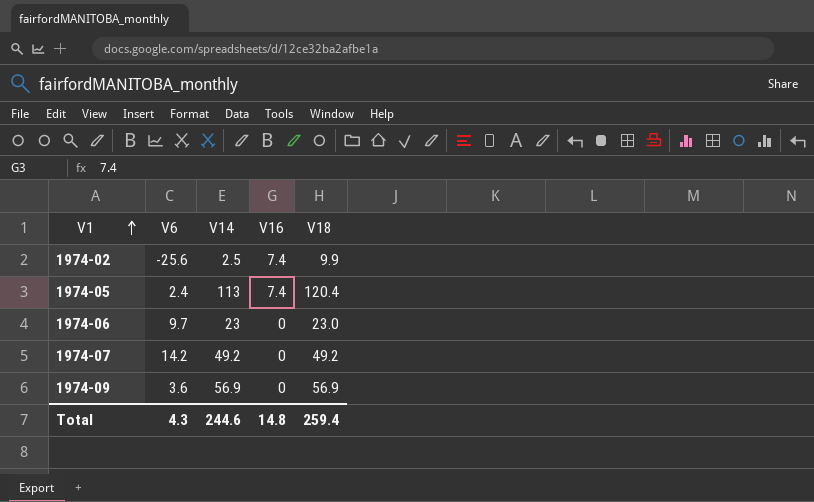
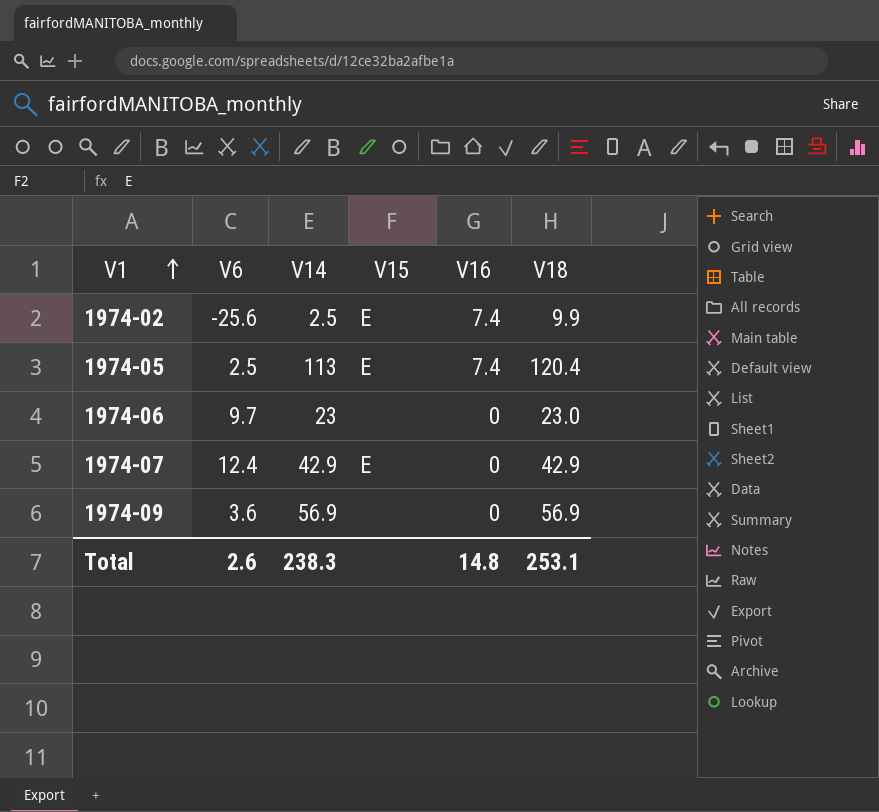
column V15 | position: none -> 4
1974-05 | V6: 2.4 -> 2.5
1974-07 | V6: 14.2 -> 12.4
1974-07 | V14: 49.2 -> 42.9
1974-07 | V18: 49.2 -> 42.9
Total | V6: 4.3 -> 2.6
Total | V14: 244.6 -> 238.3
Total | V18: 259.4 -> 253.1

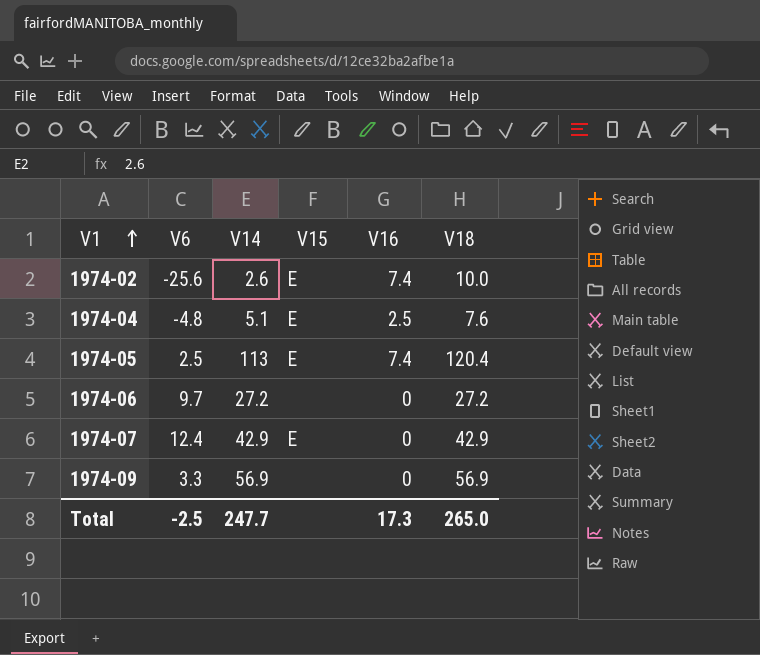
1974-02 | V14: 2.5 -> 2.6
1974-02 | V18: 9.9 -> 10.0
row 1974-04: none -> -4.8 | 5.1 | E | 2.5 | 7.6
1974-06 | V14: 23 -> 27.2
1974-06 | V18: 23.0 -> 27.2
1974-09 | V6: 3.6 -> 3.3
Total | V6: 2.6 -> -2.5
Total | V14: 238.3 -> 247.7
Total | V16: 14.8 -> 17.3
Total | V18: 253.1 -> 265.0

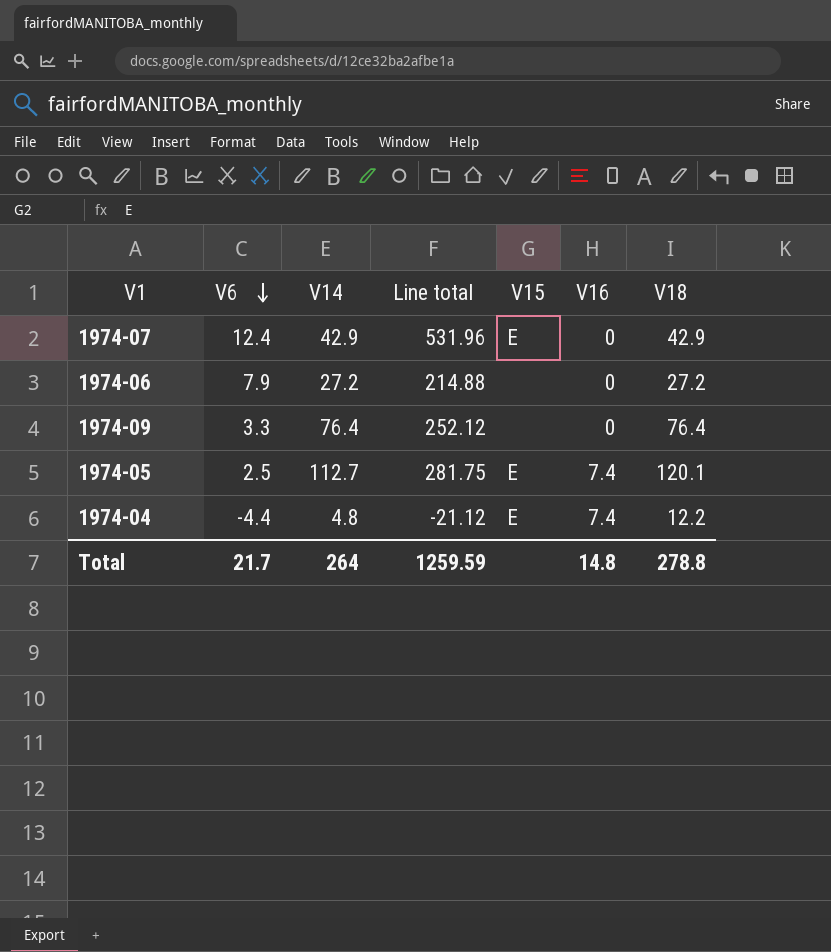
row order: V1 ascending -> V6 descending
column Line total | formula: none -> [V6] * [V14]
row 1974-02: -25.6 | 2.6 | E | 7.4 | 10.0 -> none
1974-06 | V6: 9.7 -> 7.9
1974-09 | V14: 56.9 -> 76.4
1974-09 | V18: 56.9 -> 76.4
1974-05 | V14: 113 -> 112.7
1974-05 | V18: 120.4 -> 120.1
1974-04 | V6: -4.8 -> -4.4
1974-04 | V14: 5.1 -> 4.8
1974-04 | V16: 2.5 -> 7.4
1974-04 | V18: 7.6 -> 12.2
Total | V6: -2.5 -> 21.7
Total | V14: 247.7 -> 264
Total | V16: 17.3 -> 14.8
Total | V18: 265.0 -> 278.8

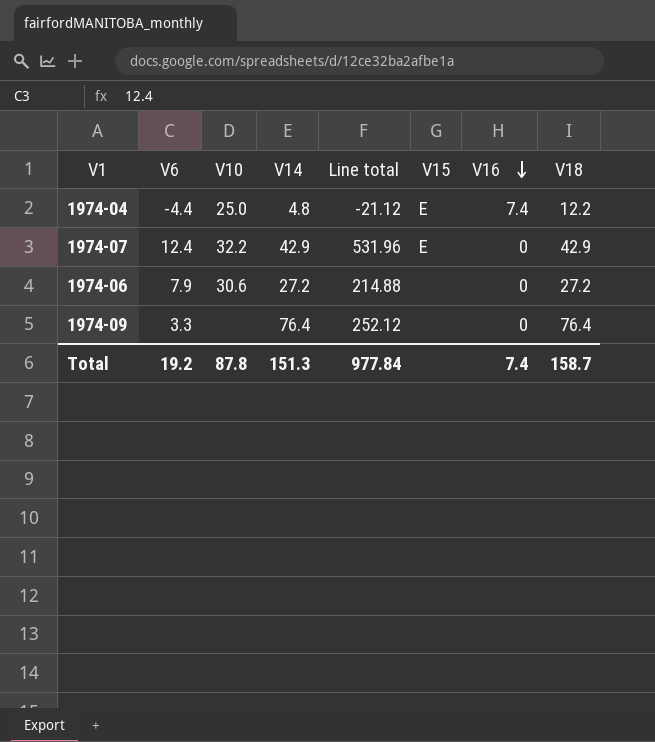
row order: V6 descending -> V16 descending
column V10 | position: none -> 3
row 1974-05: 2.5 | 112.7 | 281.75 | E | 7.4 | 120.1 -> none
Total | V6: 21.7 -> 19.2
Total | V14: 264 -> 151.3
Total | Line total: 1259.59 -> 977.84
Total | V16: 14.8 -> 7.4
Total | V18: 278.8 -> 158.7

